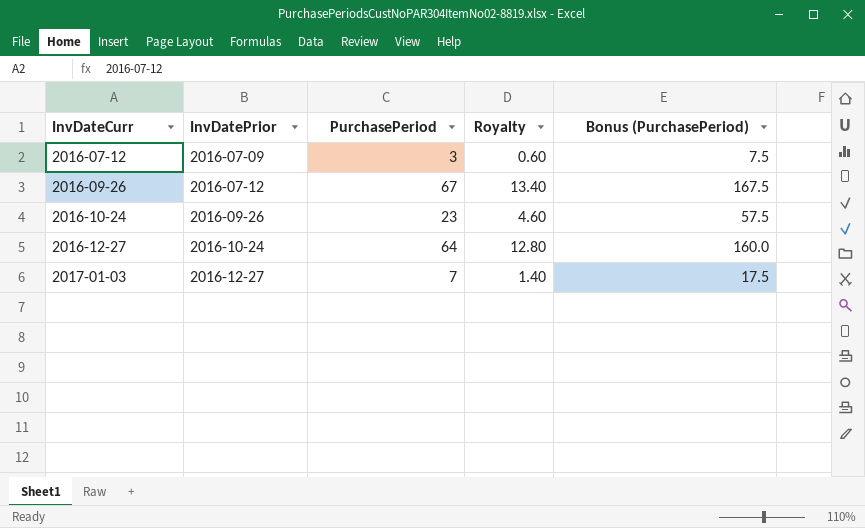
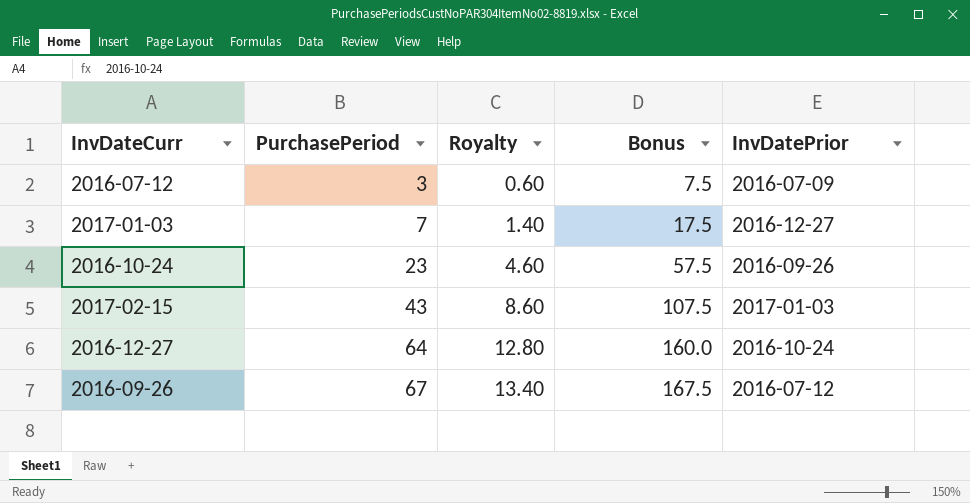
row order: InvDateCurr ascending -> PurchasePeriod ascending
column name: Bonus (PurchasePeriod) -> Bonus
column InvDatePrior | position: 2 -> 5
row 2017-02-15: none -> 43 | 8.60 | 107.5 | 2017-01-03

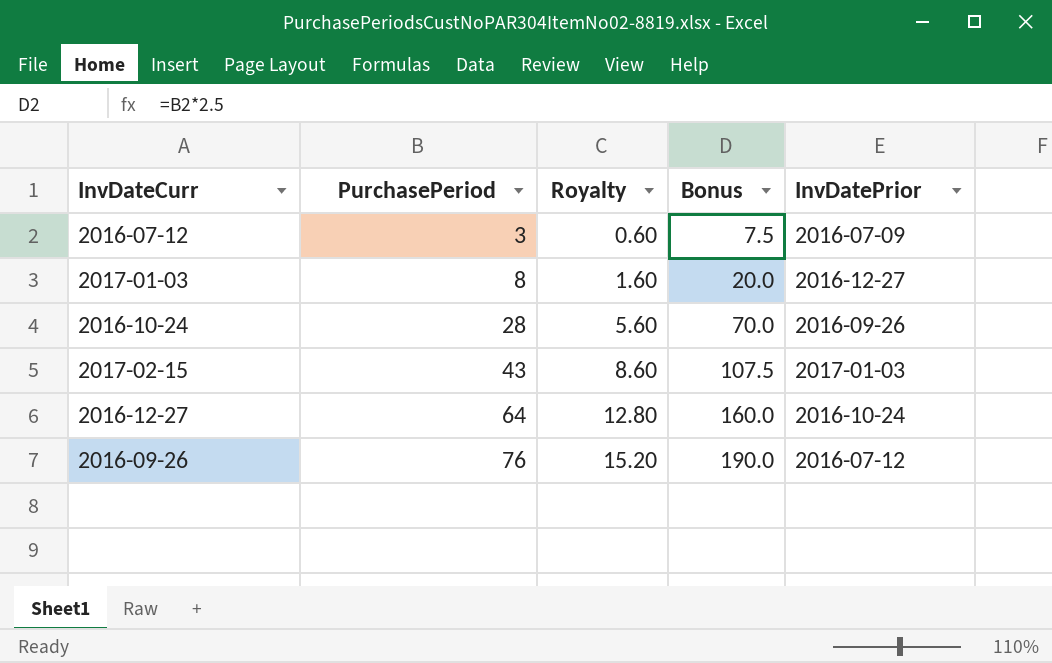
2017-01-03 | PurchasePeriod: 7 -> 8
2017-01-03 | Royalty: 1.40 -> 1.60
2017-01-03 | Bonus: 17.5 -> 20.0
2016-10-24 | PurchasePeriod: 23 -> 28
2016-10-24 | Royalty: 4.60 -> 5.60
2016-10-24 | Bonus: 57.5 -> 70.0
2016-09-26 | PurchasePeriod: 67 -> 76
2016-09-26 | Royalty: 13.40 -> 15.20
2016-09-26 | Bonus: 167.5 -> 190.0

